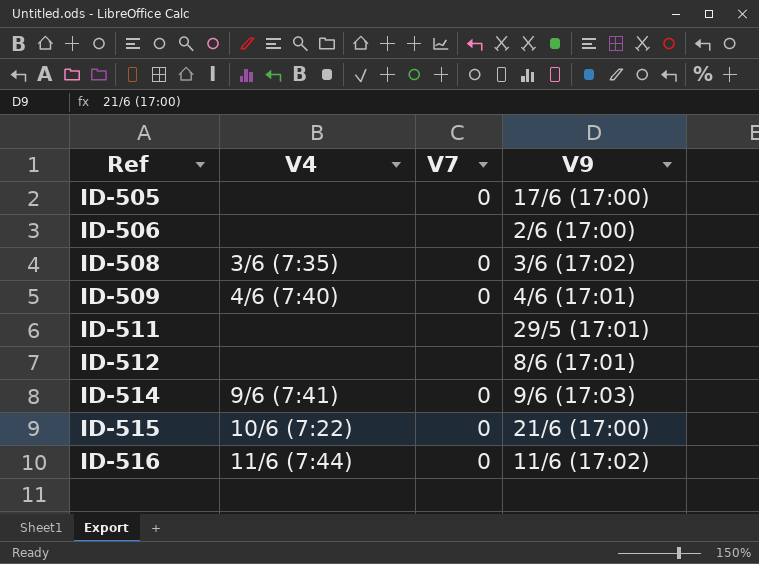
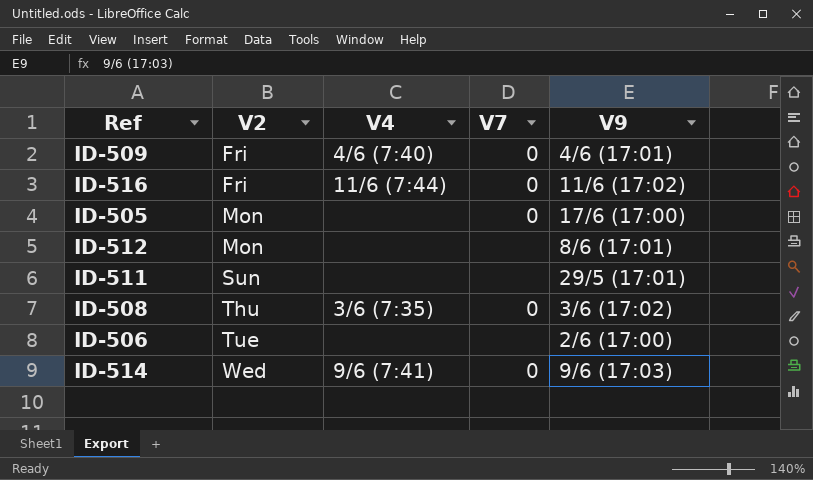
row order: Ref ascending -> V2 ascending
column V2 | position: none -> 2
row ID-515: 10/6 (7:22) | 0 | 21/6 (17:00) -> none

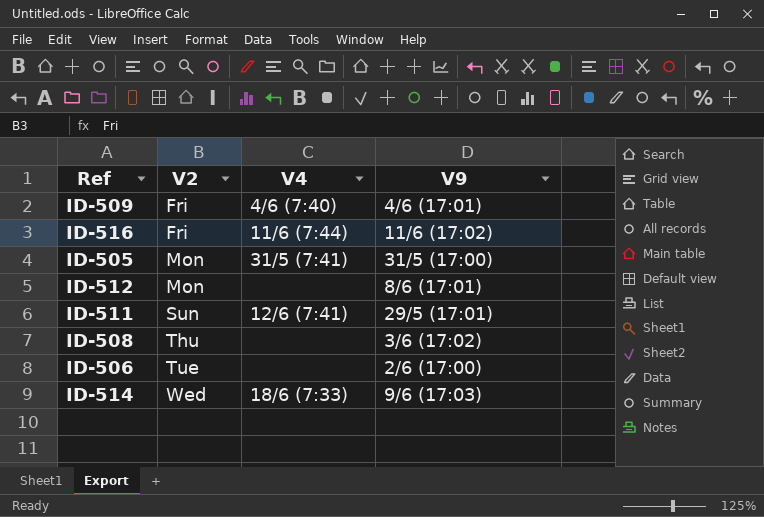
column V7 | position: 4 -> none
ID-505 | V4: none -> 31/5 (7:41)
ID-505 | V9: 17/6 (17:00) -> 31/5 (17:00)
ID-511 | V4: none -> 12/6 (7:41)
ID-508 | V4: 3/6 (7:35) -> none
ID-514 | V4: 9/6 (7:41) -> 18/6 (7:33)

